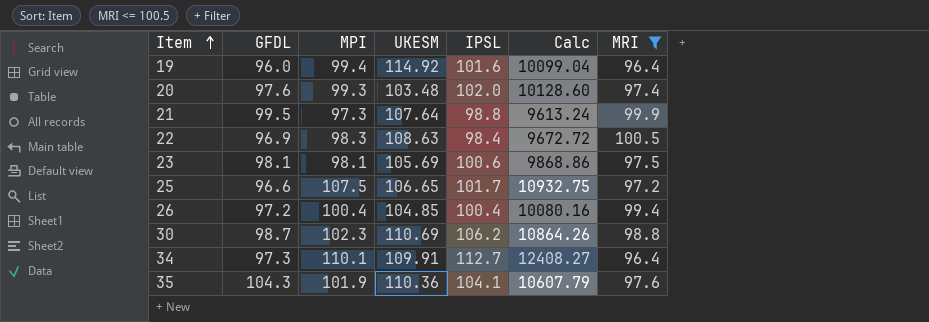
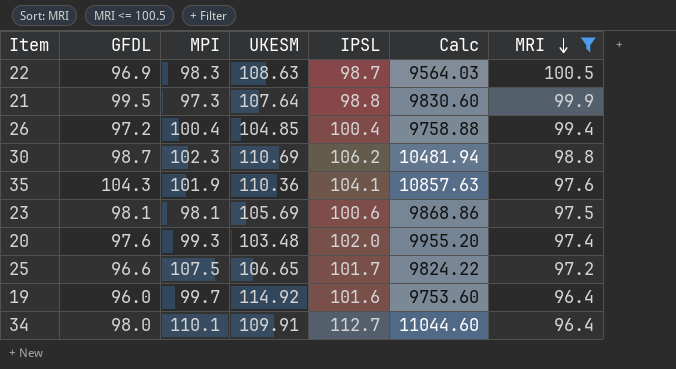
row order: Item ascending -> MRI descending
column Calc | formula: [MPI] * [IPSL] -> [GFDL] * [IPSL]
22 | IPSL: 98.4 -> 98.7
19 | MPI: 99.4 -> 99.7
34 | GFDL: 97.3 -> 98.0

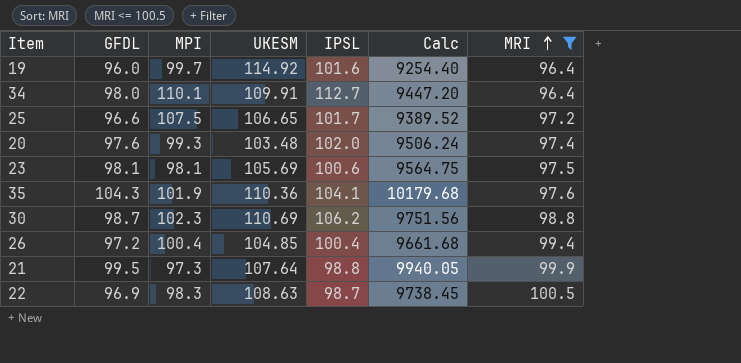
row order: MRI descending -> MRI ascending
column Calc | formula: [GFDL] * [IPSL] -> [GFDL] * [MRI]

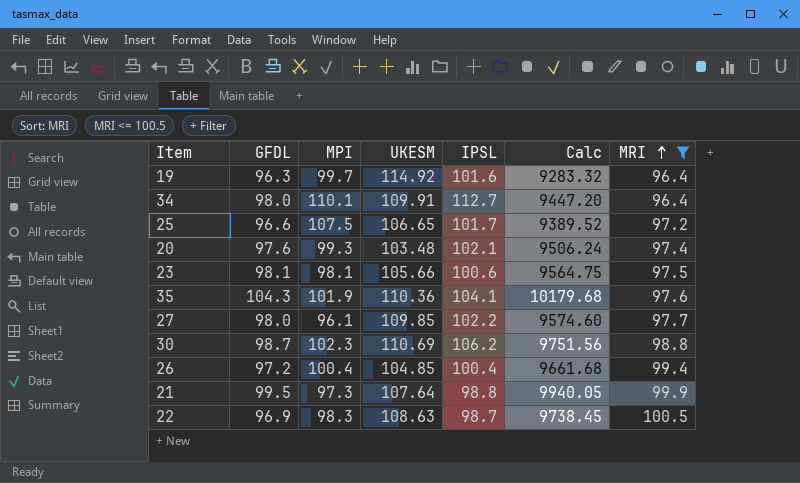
19 | GFDL: 96.0 -> 96.3
19 | Calc: 9254.40 -> 9283.32
20 | IPSL: 102.0 -> 102.1
23 | UKESM: 105.69 -> 105.66
row 27: none -> 98.0 | 96.1 | 109.85 | 102.2 | 9574.60 | 97.7

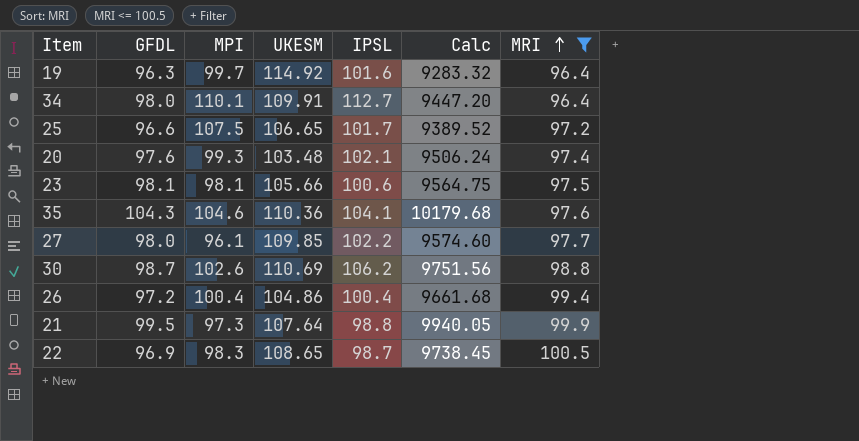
35 | MPI: 101.9 -> 104.6
30 | MPI: 102.3 -> 102.6
26 | UKESM: 104.85 -> 104.86
22 | UKESM: 108.63 -> 108.65

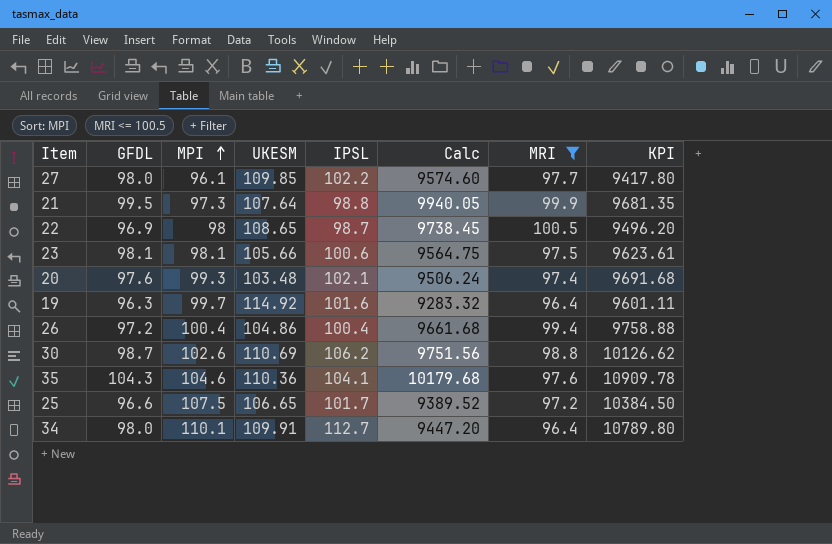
row order: MRI ascending -> MPI ascending
column KPI | formula: none -> [GFDL] * [MPI]
22 | MPI: 98.3 -> 98

